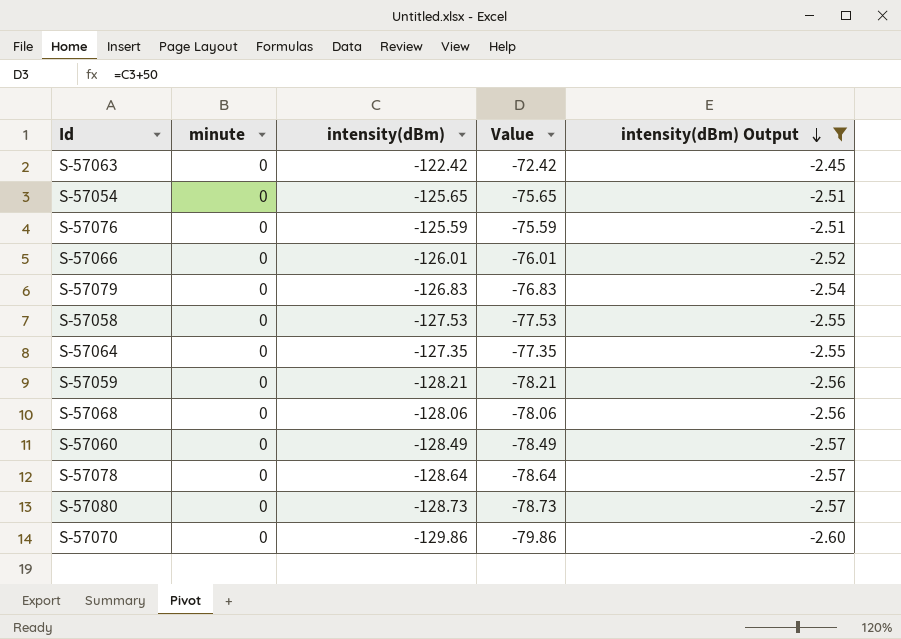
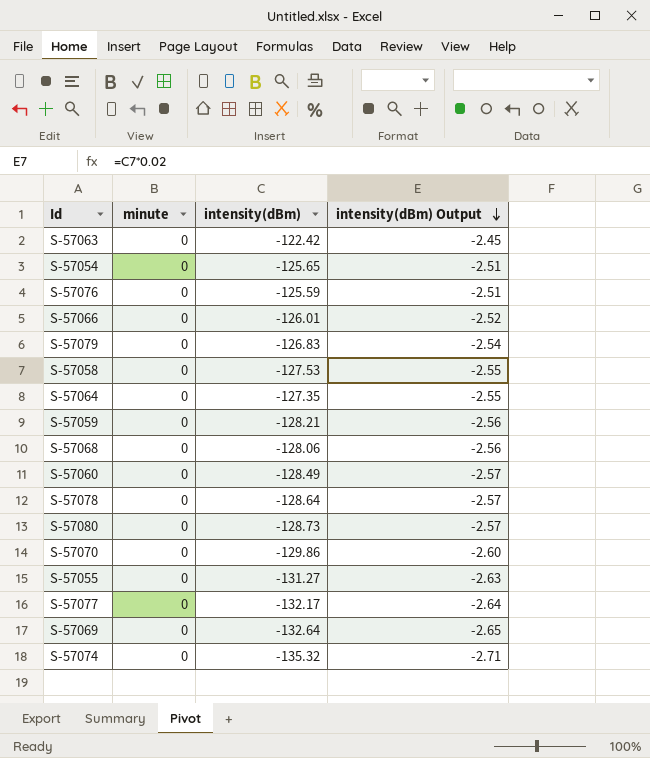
filter: intensity(dBm) Output >= -2.60 -> none
column Value | formula: [intensity(dBm)] + 50 -> none

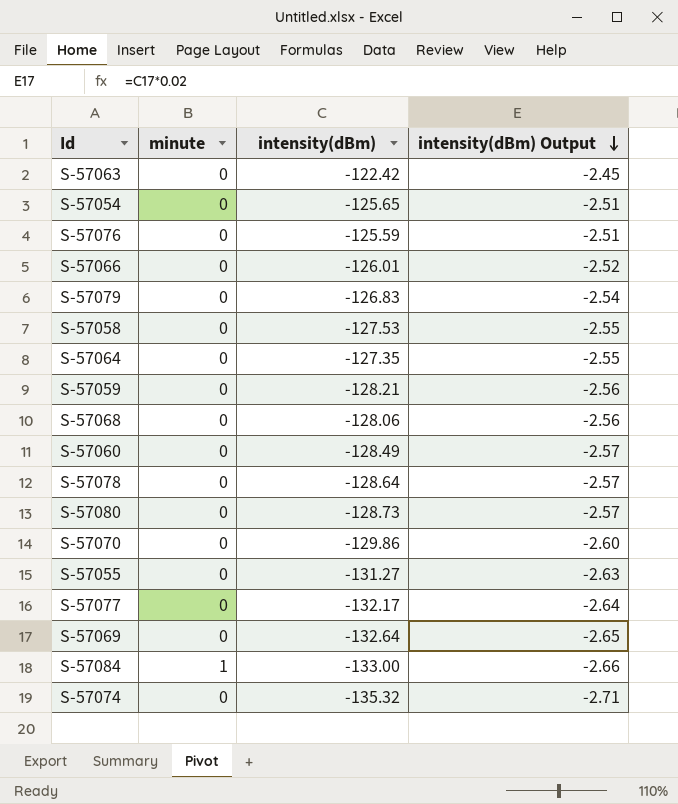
row S-57084: none -> 1 | -133.00 | -2.66

